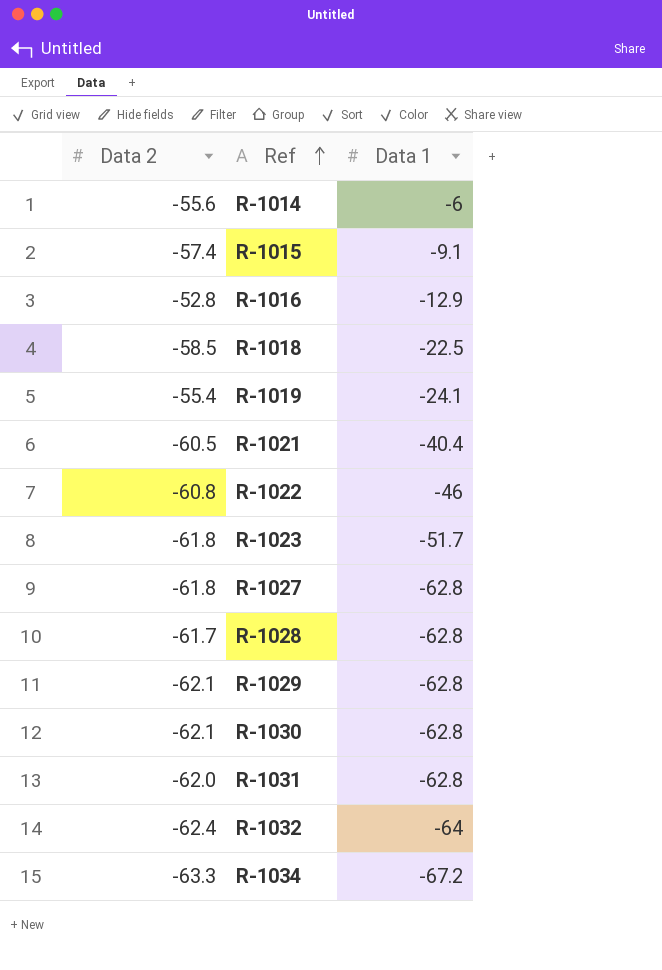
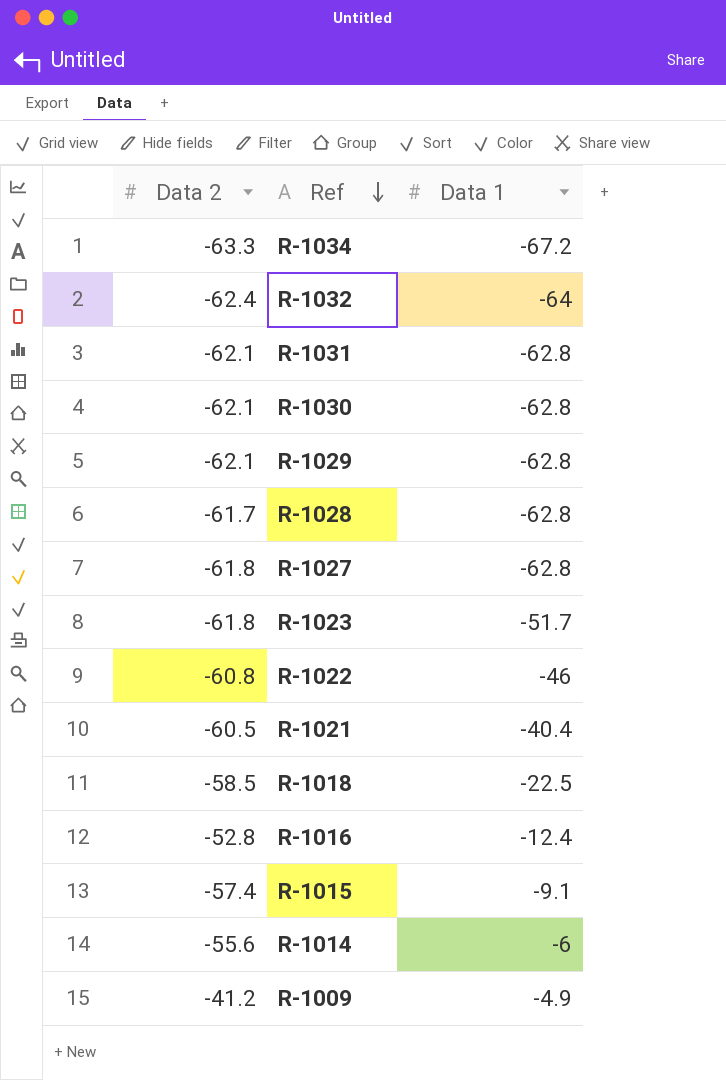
row order: Ref ascending -> Ref descending
row R-1019: -55.4 | -24.1 -> none
R-1031 | Data 2: -62.0 -> -62.1
R-1016 | Data 1: -12.9 -> -12.4
row R-1009: none -> -41.2 | -4.9

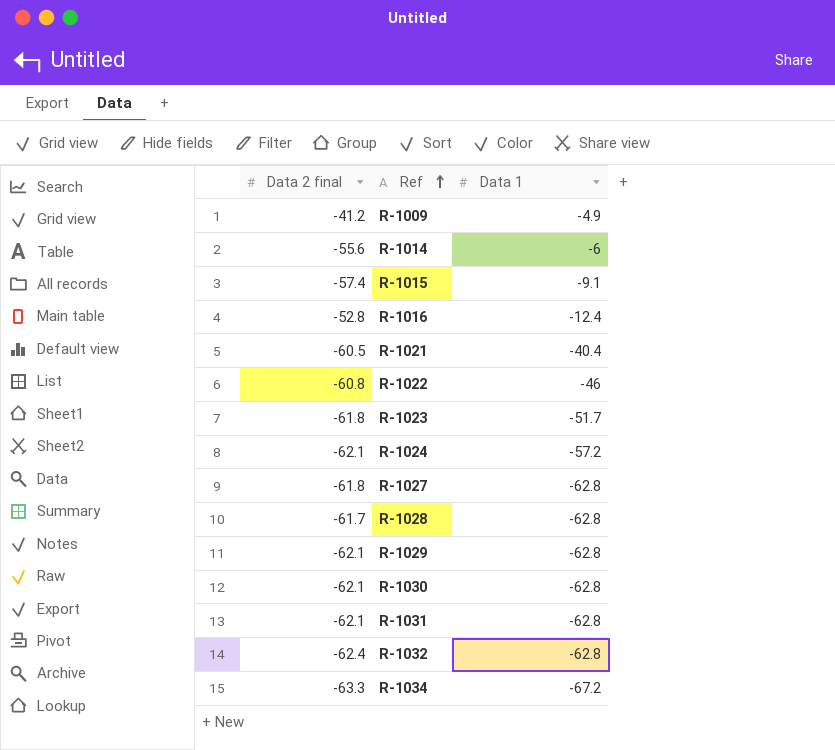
row order: Ref descending -> Ref ascending
column name: Data 2 -> Data 2 final
row R-1018: -58.5 | -22.5 -> none
row R-1024: none -> -62.1 | -57.2
R-1032 | Data 1: -64 -> -62.8

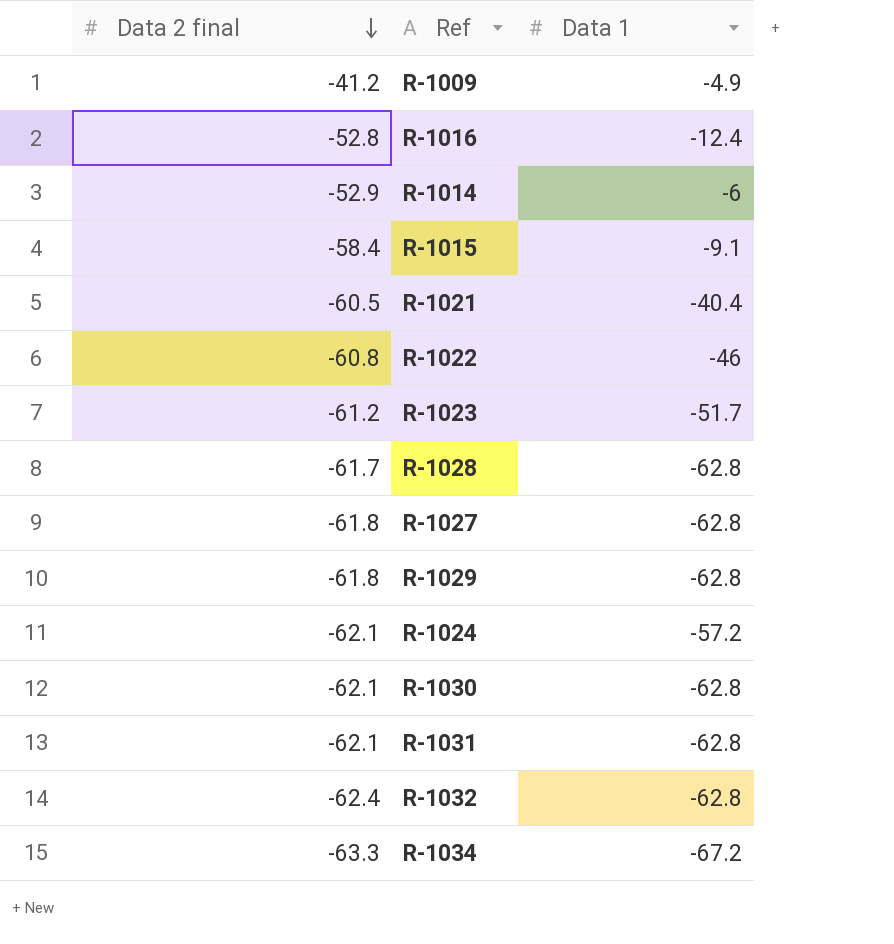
row order: Ref ascending -> Data 2 final descending
R-1014 | Data 2 final: -55.6 -> -52.9
R-1015 | Data 2 final: -57.4 -> -58.4
R-1023 | Data 2 final: -61.8 -> -61.2
R-1029 | Data 2 final: -62.1 -> -61.8

